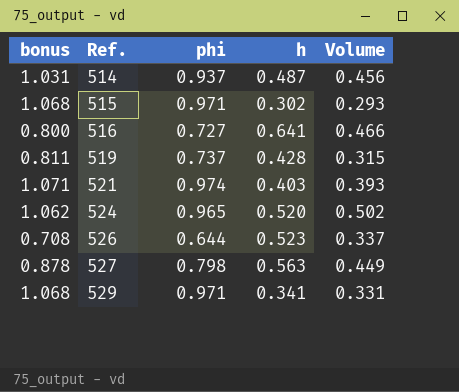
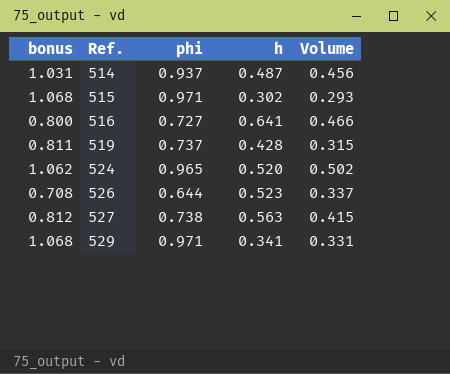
row 521: 1.071 | 0.974 | 0.403 | 0.393 -> none
527 | bonus: 0.878 -> 0.812
527 | phi: 0.798 -> 0.738
527 | Volume: 0.449 -> 0.415

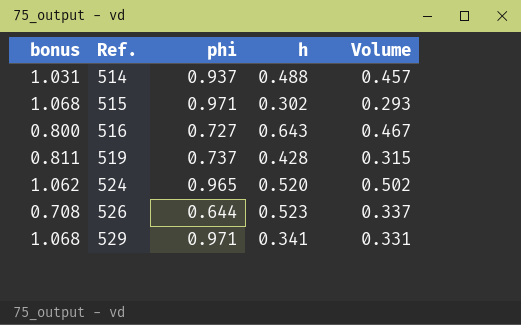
row 527: 0.812 | 0.738 | 0.563 | 0.415 -> none
514 | h: 0.487 -> 0.488
514 | Volume: 0.456 -> 0.457
516 | h: 0.641 -> 0.643
516 | Volume: 0.466 -> 0.467

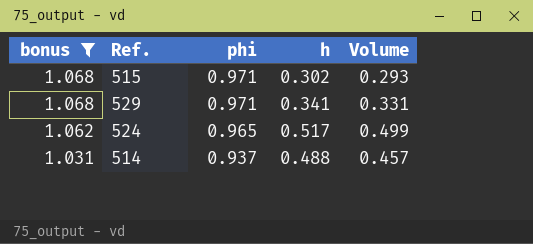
filter: none -> bonus >= 1.031
row order: Ref. ascending -> bonus descending
524 | h: 0.520 -> 0.517
524 | Volume: 0.502 -> 0.499

